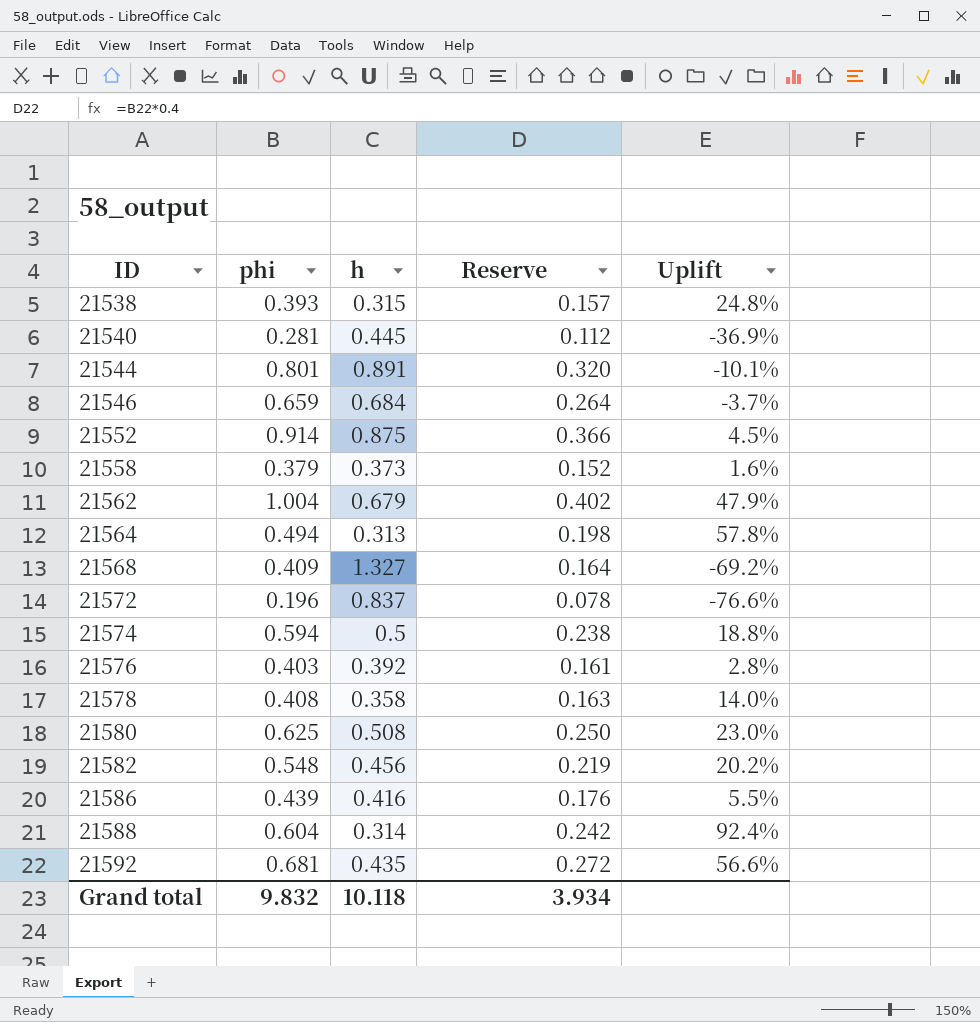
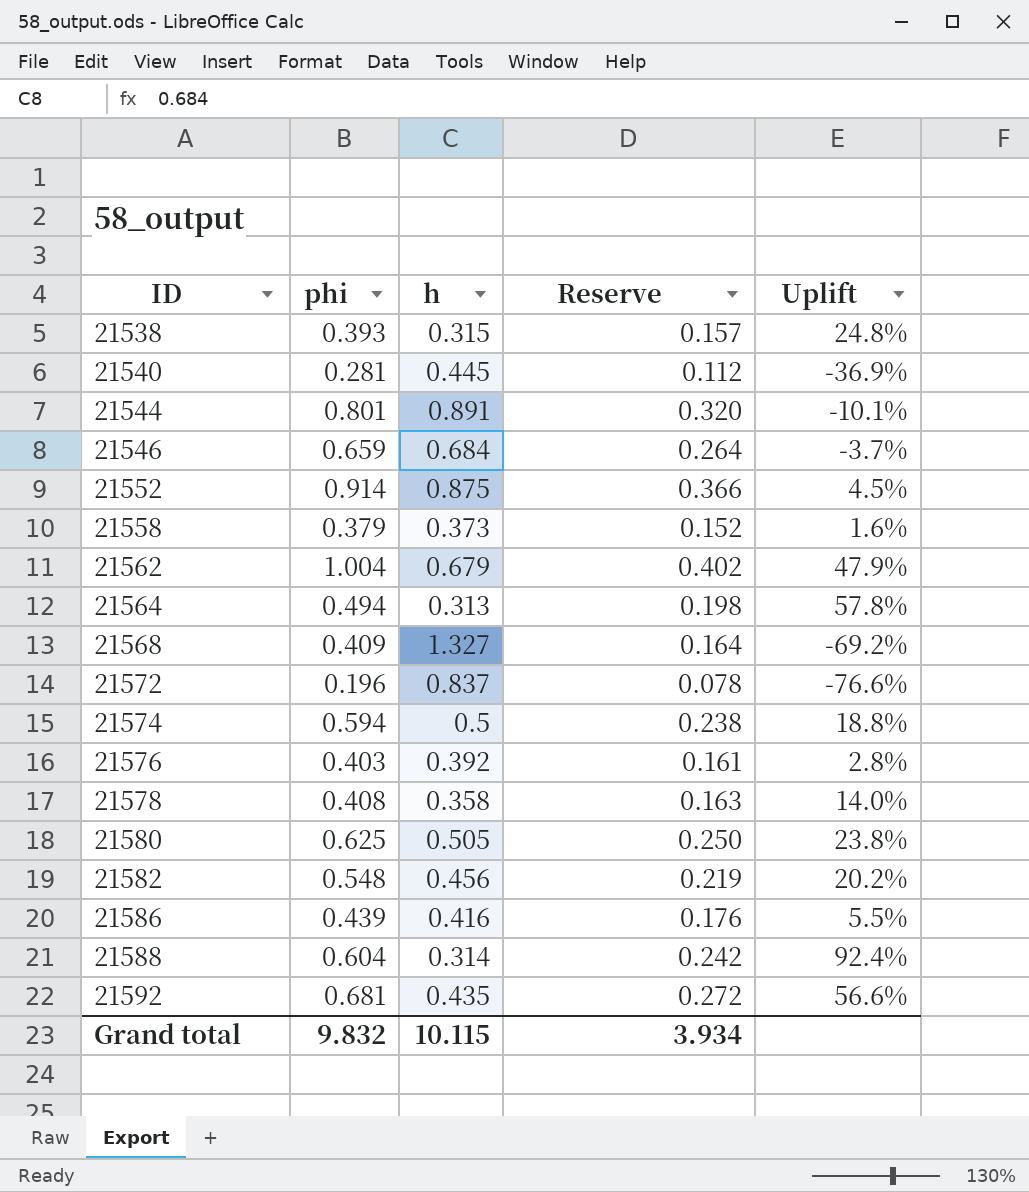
21580 | h: 0.508 -> 0.505
21580 | Uplift: 23.0% -> 23.8%
Grand total | h: 10.118 -> 10.115

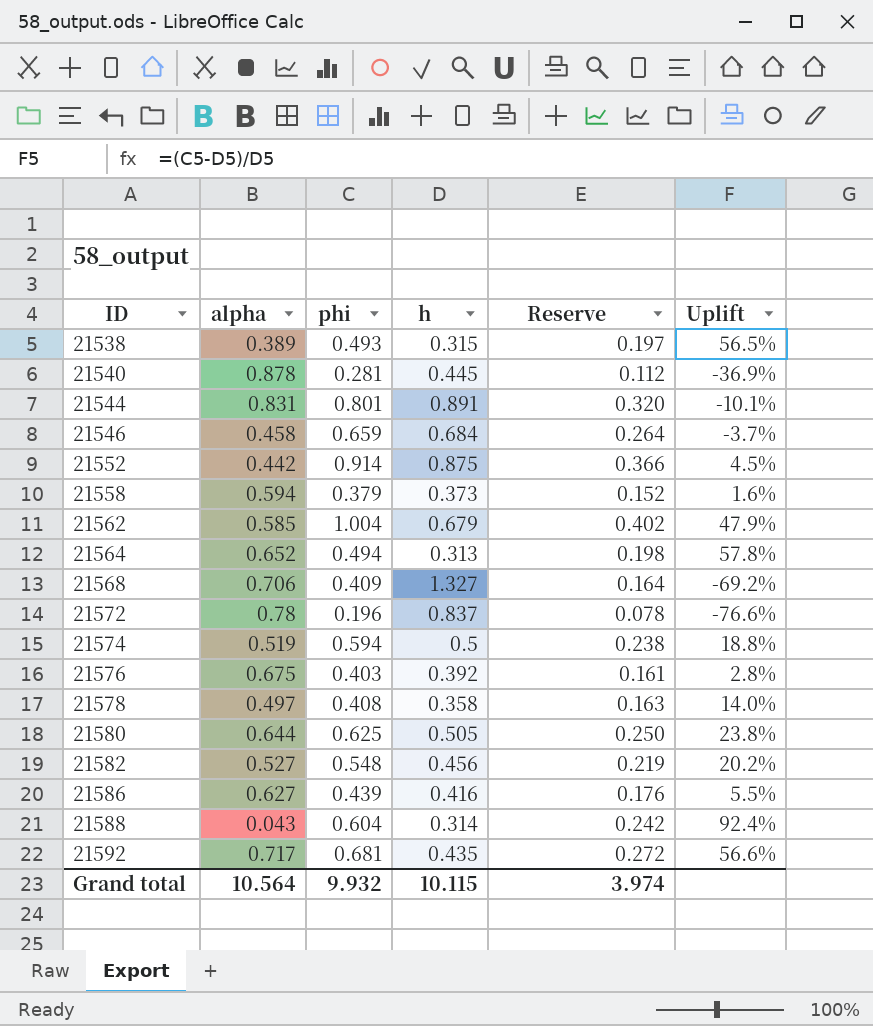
column alpha | position: none -> 2
21538 | phi: 0.393 -> 0.493
21538 | Reserve: 0.157 -> 0.197
21538 | Uplift: 24.8% -> 56.5%
Grand total | phi: 9.832 -> 9.932
Grand total | Reserve: 3.934 -> 3.974

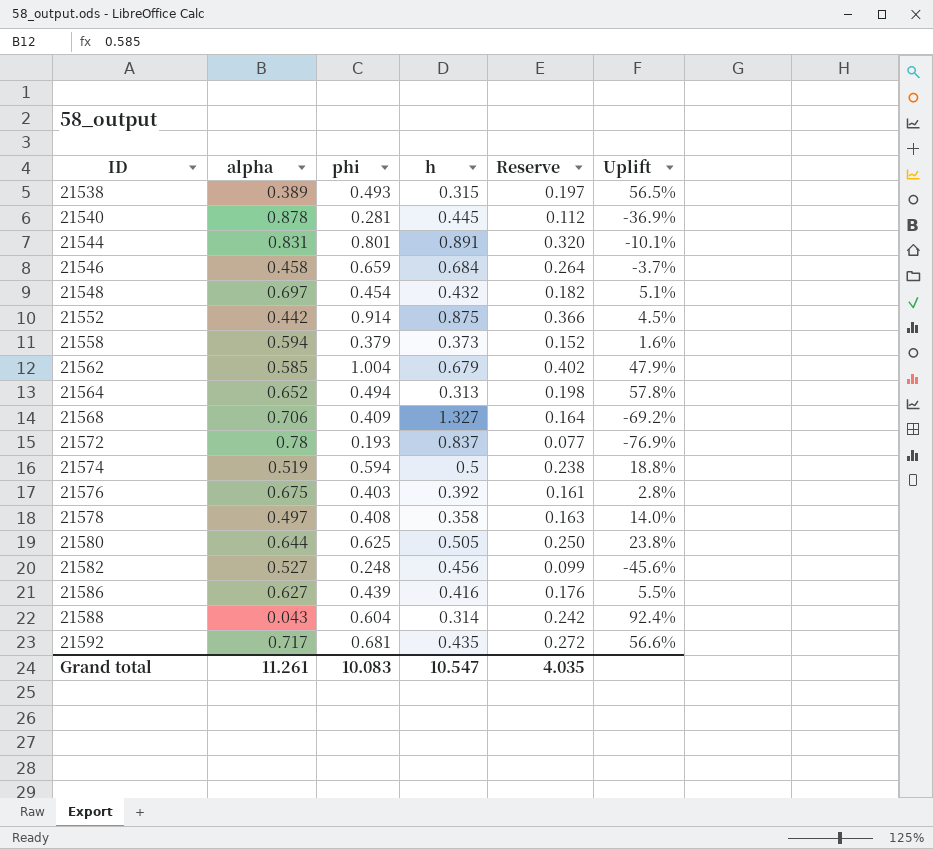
row 21548: none -> 0.697 | 0.454 | 0.432 | 0.182 | 5.1%
21572 | phi: 0.196 -> 0.193
21572 | Reserve: 0.078 -> 0.077
21572 | Uplift: -76.6% -> -76.9%
21582 | phi: 0.548 -> 0.248
21582 | Reserve: 0.219 -> 0.099
21582 | Uplift: 20.2% -> -45.6%
Grand total | alpha: 10.564 -> 11.261
Grand total | phi: 9.932 -> 10.083
Grand total | h: 10.115 -> 10.547
Grand total | Reserve: 3.974 -> 4.035

